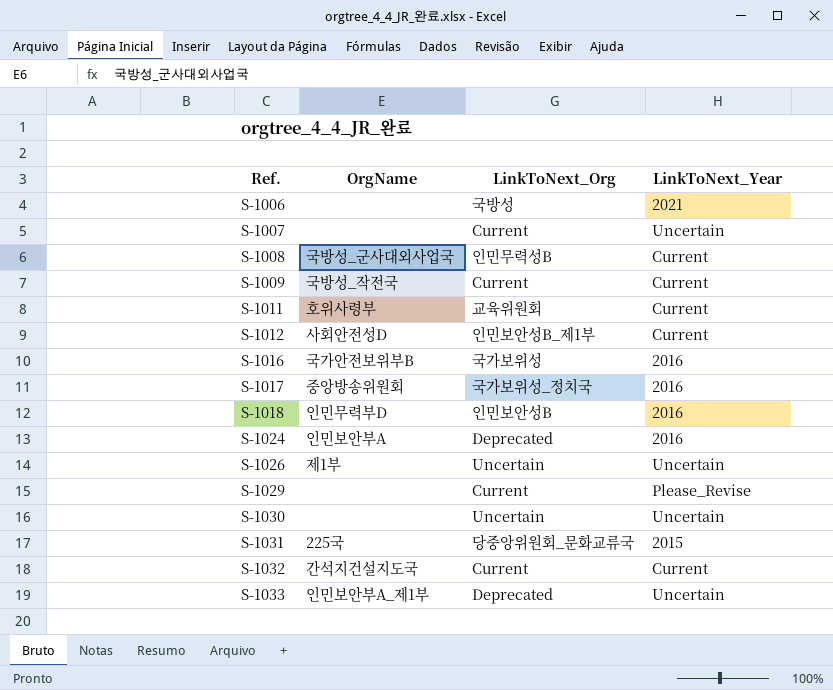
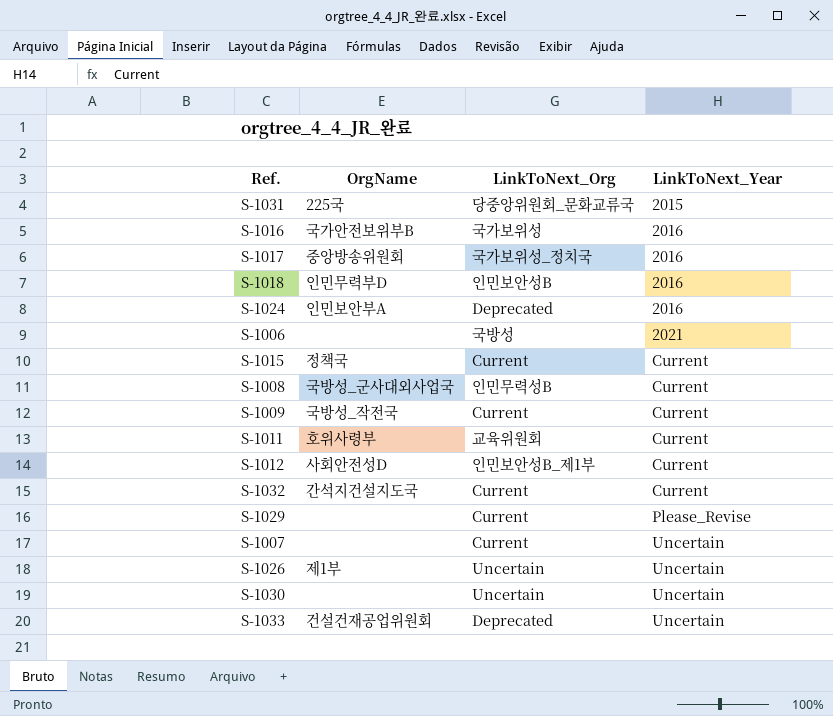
row order: Ref. ascending -> LinkToNext_Year ascending
row S-1015: none -> 정책국 | Current | Current
S-1033 | OrgName: 인민보안부A_제1부 -> 건설건재공업위원회

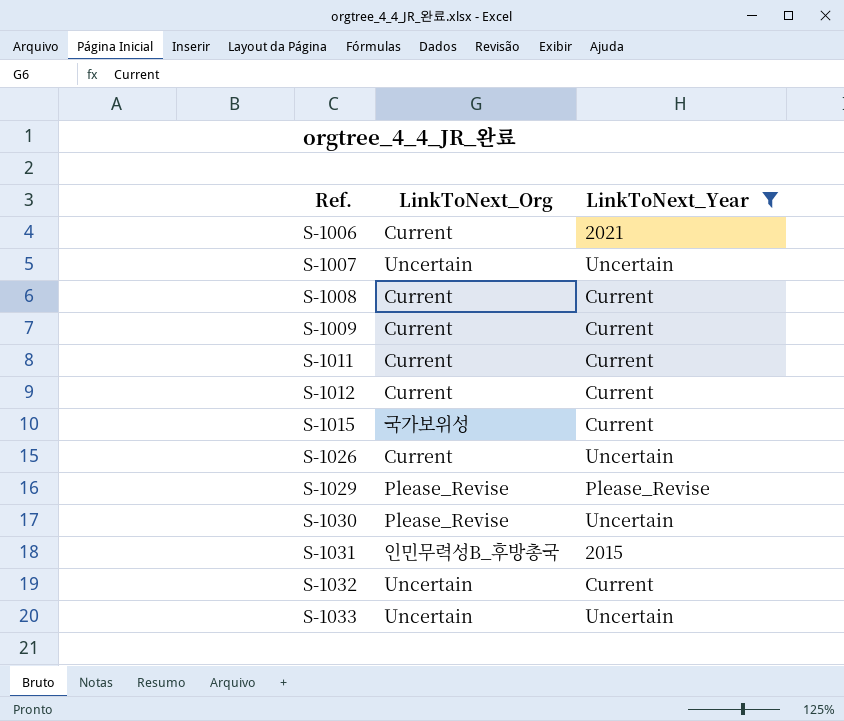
filter: none -> LinkToNext_Year != 2016
row order: LinkToNext_Year ascending -> Ref. ascending
column OrgName | position: 2 -> none
S-1006 | LinkToNext_Org: 국방성 -> Current
S-1007 | LinkToNext_Org: Current -> Uncertain
S-1008 | LinkToNext_Org: 인민무력성B -> Current
S-1011 | LinkToNext_Org: 교육위원회 -> Current
S-1012 | LinkToNext_Org: 인민보안성B_제1부 -> Current
S-1015 | LinkToNext_Org: Current -> 국가보위성
S-1026 | LinkToNext_Org: Uncertain -> Current
S-1029 | LinkToNext_Org: Current -> Please_Revise
S-1030 | LinkToNext_Org: Uncertain -> Please_Revise
S-1031 | LinkToNext_Org: 당중앙위원회_문화교류국 -> 인민무력성B_후방총국
S-1032 | LinkToNext_Org: Current -> Uncertain
S-1033 | LinkToNext_Org: Deprecated -> Uncertain

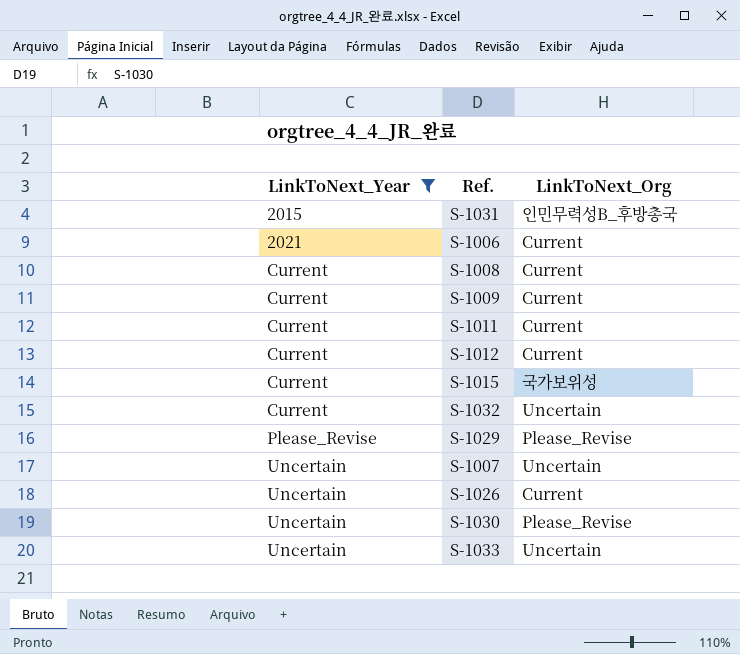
row order: Ref. ascending -> LinkToNext_Year ascending
column LinkToNext_Year | position: 3 -> 1

